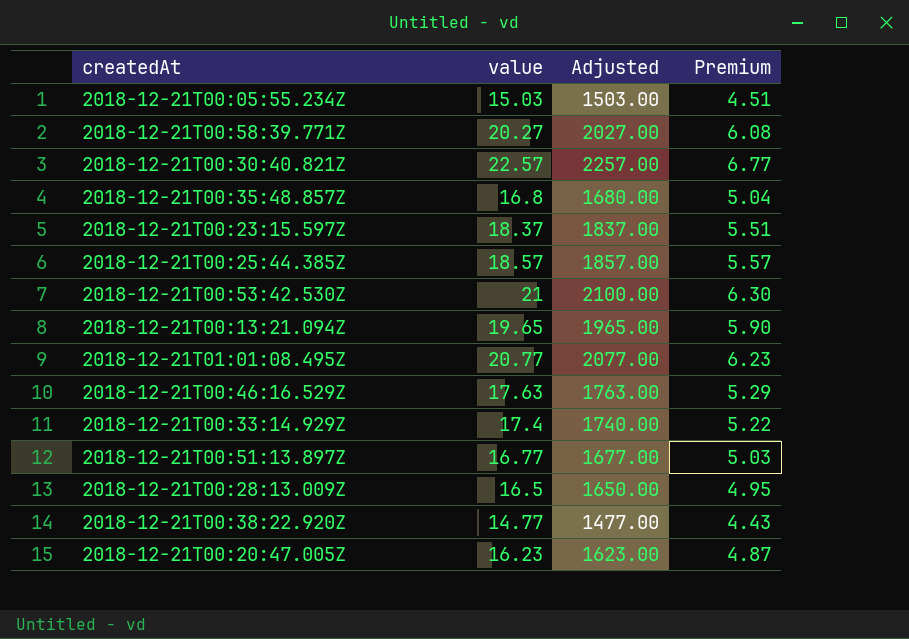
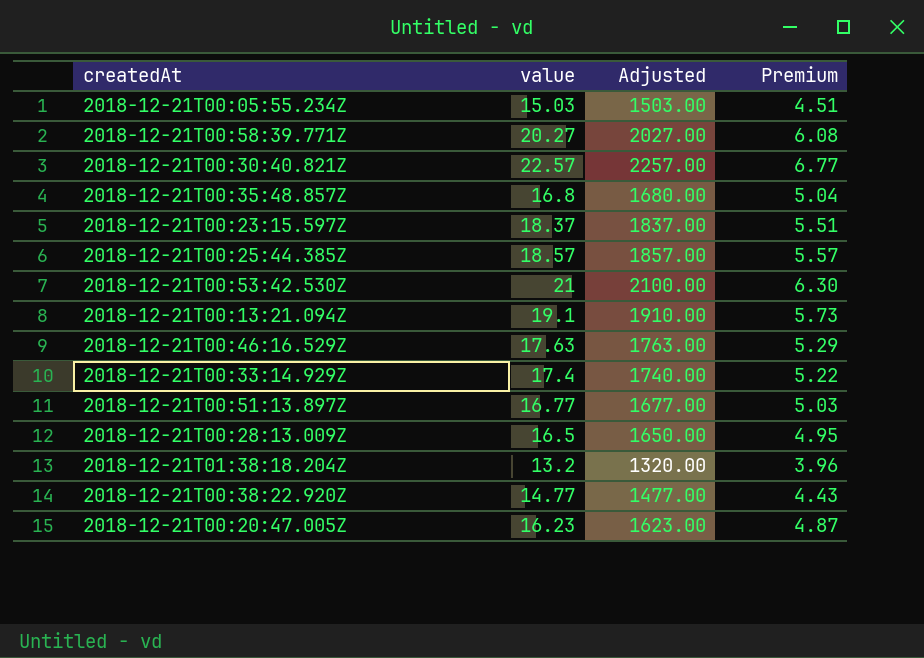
row 2018-12-21T01:01:08.495Z: 20.77 | 2077.00 | 6.23 -> none
2018-12-21T00:13:21.094Z | value: 19.65 -> 19.1
2018-12-21T00:13:21.094Z | Adjusted: 1965.00 -> 1910.00
2018-12-21T00:13:21.094Z | Premium: 5.90 -> 5.73
row 2018-12-21T01:38:18.204Z: none -> 13.2 | 1320.00 | 3.96

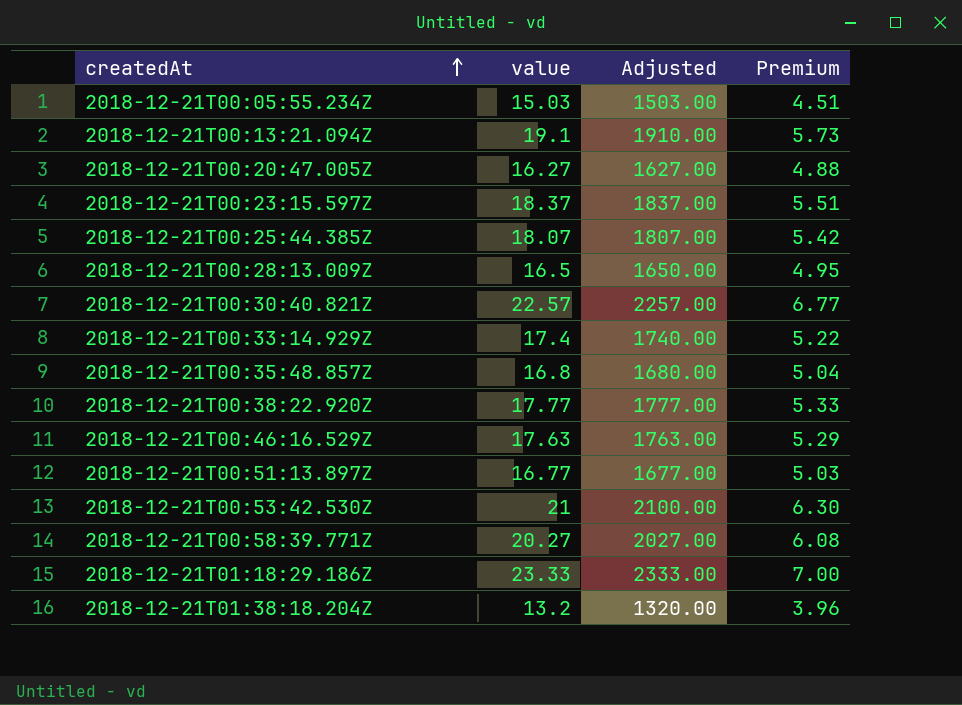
row order: none -> createdAt ascending
2018-12-21T00:20:47.005Z | value: 16.23 -> 16.27
2018-12-21T00:20:47.005Z | Adjusted: 1623.00 -> 1627.00
2018-12-21T00:20:47.005Z | Premium: 4.87 -> 4.88
2018-12-21T00:25:44.385Z | value: 18.57 -> 18.07
2018-12-21T00:25:44.385Z | Adjusted: 1857.00 -> 1807.00
2018-12-21T00:25:44.385Z | Premium: 5.57 -> 5.42
2018-12-21T00:38:22.920Z | value: 14.77 -> 17.77
2018-12-21T00:38:22.920Z | Adjusted: 1477.00 -> 1777.00
2018-12-21T00:38:22.920Z | Premium: 4.43 -> 5.33
row 2018-12-21T01:18:29.186Z: none -> 23.33 | 2333.00 | 7.00

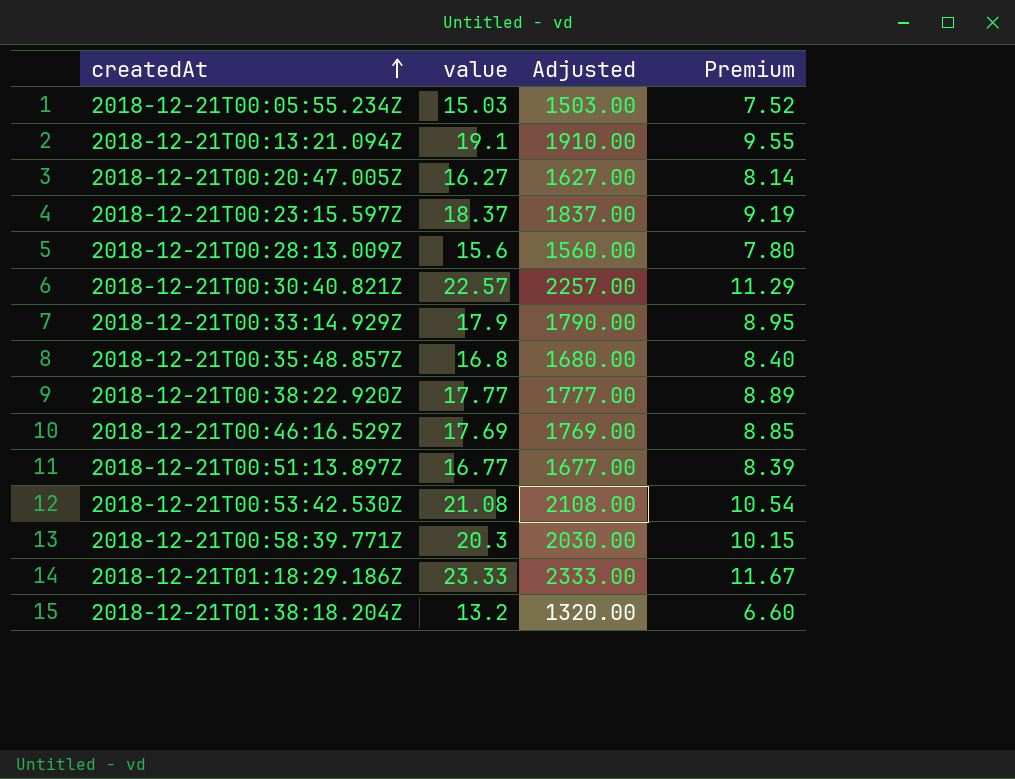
column Premium | formula: [value] * 0.3 -> [value] * 0.5
row 2018-12-21T00:25:44.385Z: 18.07 | 1807.00 | 5.42 -> none
2018-12-21T00:28:13.009Z | value: 16.5 -> 15.6
2018-12-21T00:28:13.009Z | Adjusted: 1650.00 -> 1560.00
2018-12-21T00:33:14.929Z | value: 17.4 -> 17.9
2018-12-21T00:33:14.929Z | Adjusted: 1740.00 -> 1790.00
2018-12-21T00:46:16.529Z | value: 17.63 -> 17.69
2018-12-21T00:46:16.529Z | Adjusted: 1763.00 -> 1769.00
2018-12-21T00:53:42.530Z | value: 21 -> 21.08
2018-12-21T00:53:42.530Z | Adjusted: 2100.00 -> 2108.00
2018-12-21T00:58:39.771Z | value: 20.27 -> 20.3
2018-12-21T00:58:39.771Z | Adjusted: 2027.00 -> 2030.00

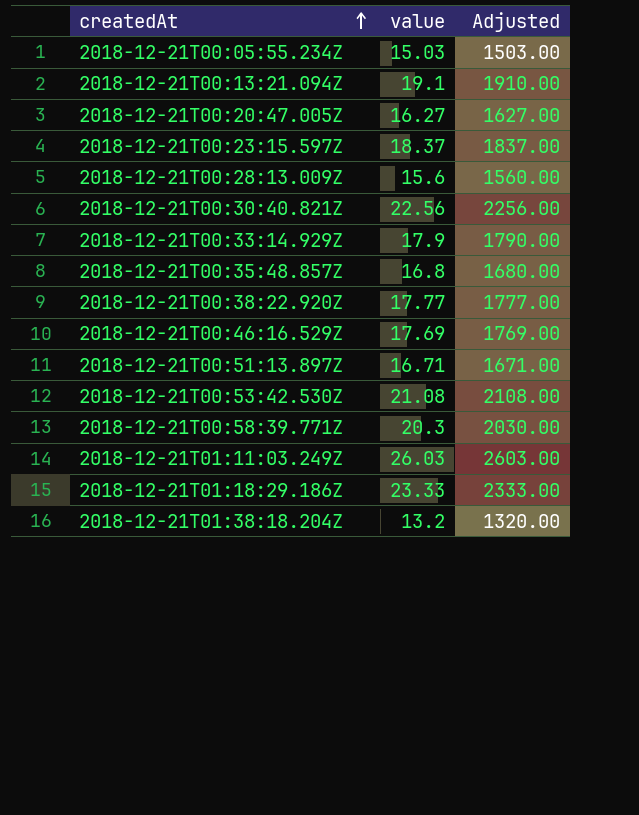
column Premium | formula: [value] * 0.5 -> none
2018-12-21T00:30:40.821Z | value: 22.57 -> 22.56
2018-12-21T00:30:40.821Z | Adjusted: 2257.00 -> 2256.00
2018-12-21T00:51:13.897Z | value: 16.77 -> 16.71
2018-12-21T00:51:13.897Z | Adjusted: 1677.00 -> 1671.00
row 2018-12-21T01:11:03.249Z: none -> 26.03 | 2603.00

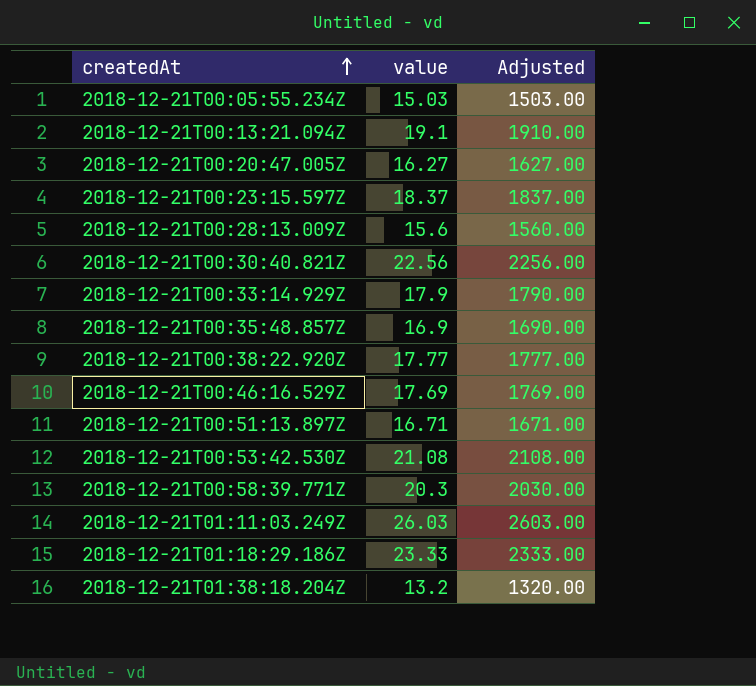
2018-12-21T00:35:48.857Z | value: 16.8 -> 16.9
2018-12-21T00:35:48.857Z | Adjusted: 1680.00 -> 1690.00

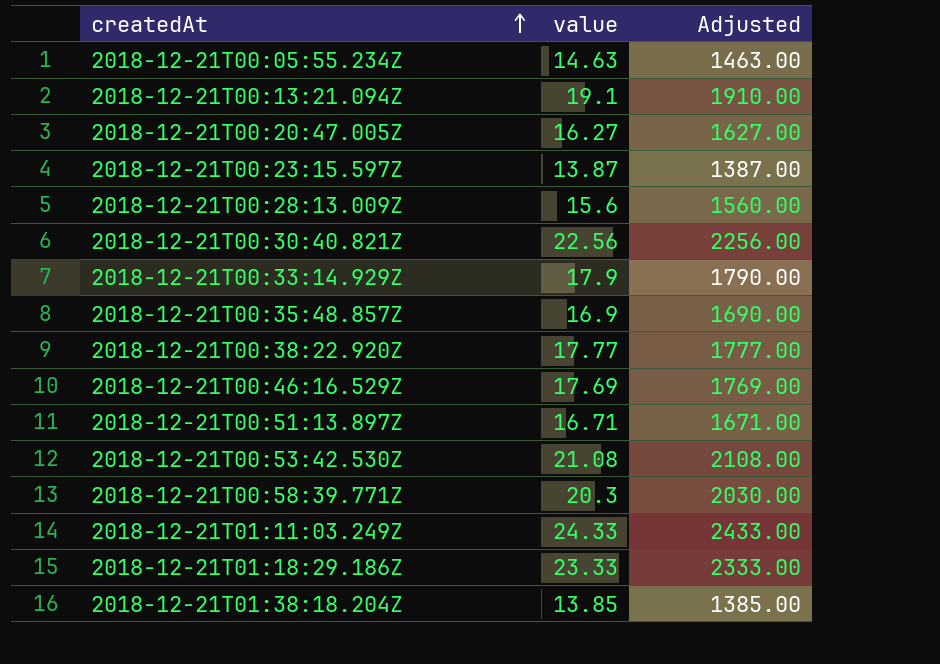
2018-12-21T00:05:55.234Z | value: 15.03 -> 14.63
2018-12-21T00:05:55.234Z | Adjusted: 1503.00 -> 1463.00
2018-12-21T00:23:15.597Z | value: 18.37 -> 13.87
2018-12-21T00:23:15.597Z | Adjusted: 1837.00 -> 1387.00
2018-12-21T01:11:03.249Z | value: 26.03 -> 24.33
2018-12-21T01:11:03.249Z | Adjusted: 2603.00 -> 2433.00
2018-12-21T01:38:18.204Z | value: 13.2 -> 13.85
2018-12-21T01:38:18.204Z | Adjusted: 1320.00 -> 1385.00

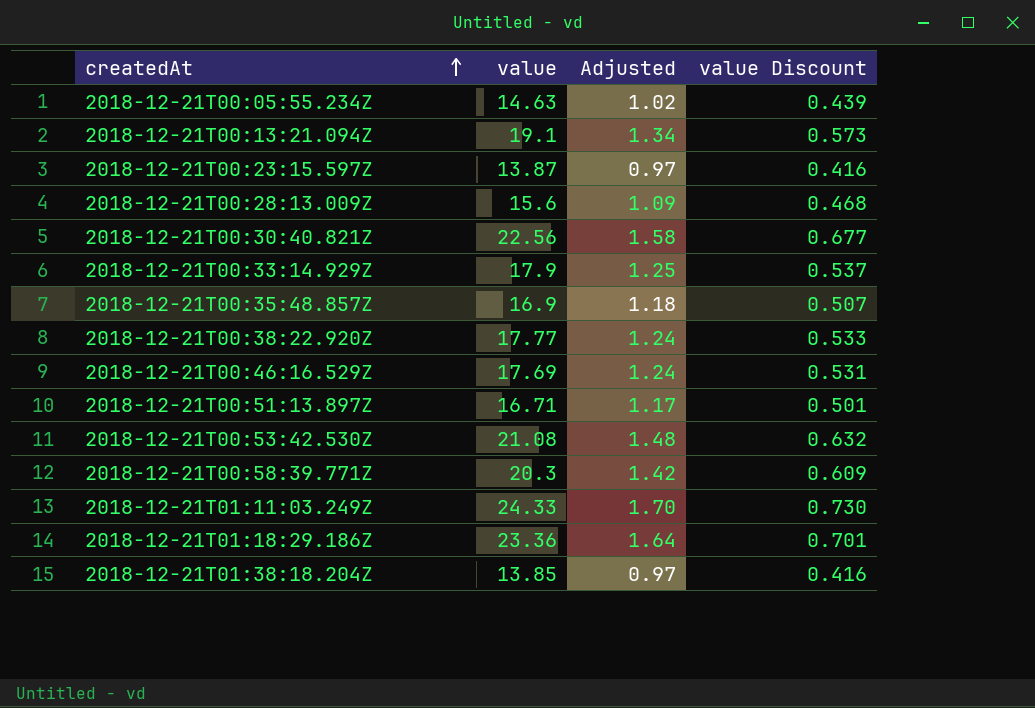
column Adjusted | formula: [value] * 100 -> [value] * 0.07
column value Discount | formula: none -> [value] * 0.03
row 2018-12-21T00:20:47.005Z: 16.27 | 1627.00 -> none
2018-12-21T01:18:29.186Z | value: 23.33 -> 23.36

